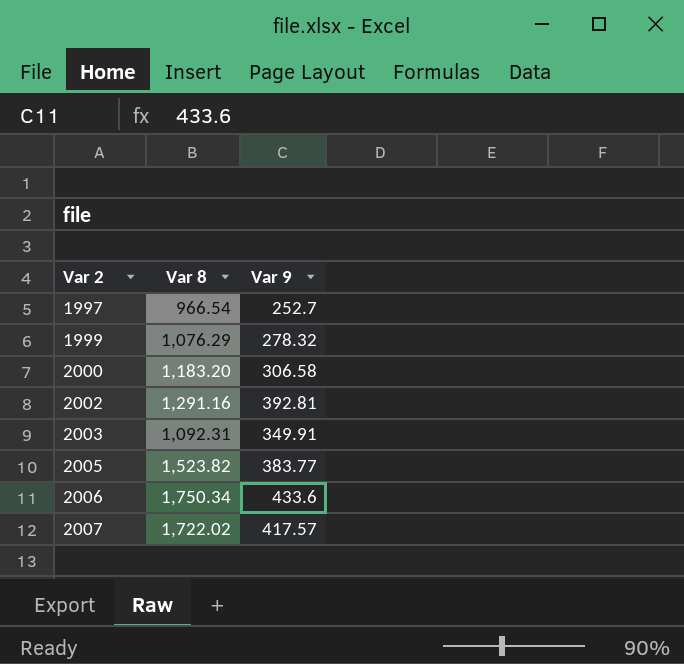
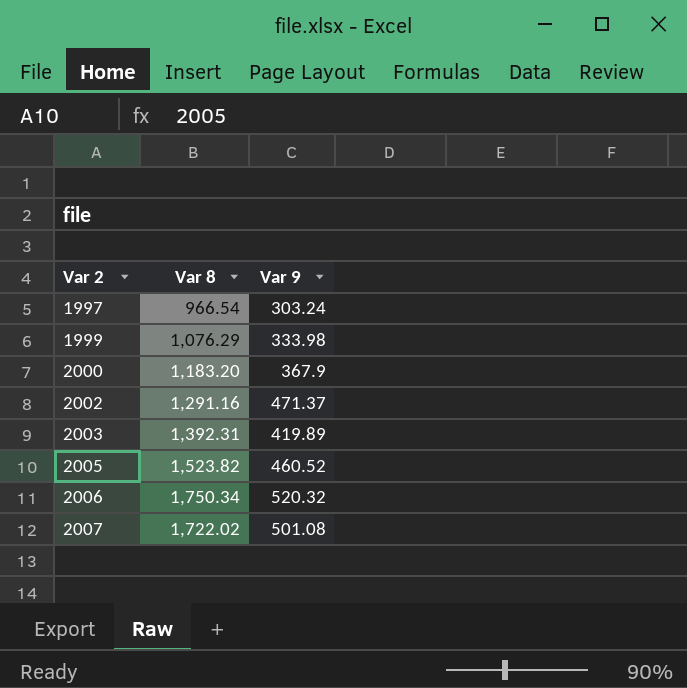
1997 | Var 9: 252.7 -> 303.24
1999 | Var 9: 278.32 -> 333.98
2000 | Var 9: 306.58 -> 367.9
2002 | Var 9: 392.81 -> 471.37
2003 | Var 8: 1,092.31 -> 1,392.31
2003 | Var 9: 349.91 -> 419.89
2005 | Var 9: 383.77 -> 460.52
2006 | Var 9: 433.6 -> 520.32
2007 | Var 9: 417.57 -> 501.08

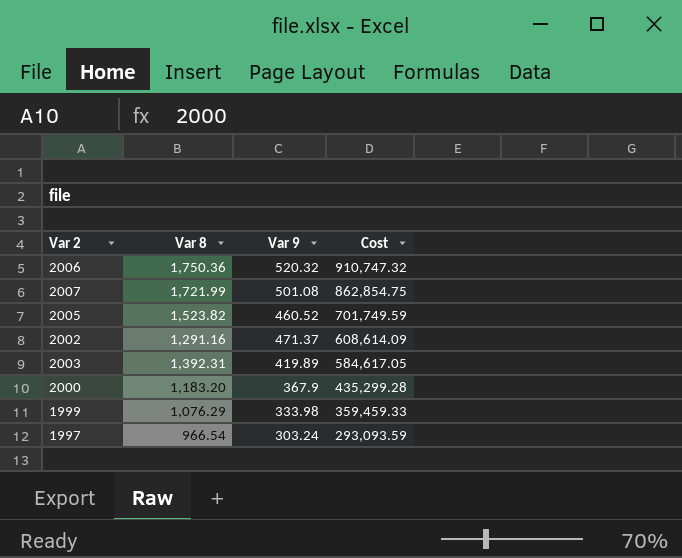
row order: Var 2 ascending -> Cost descending
column Cost | formula: none -> [Var 8] * [Var 9]
2006 | Var 8: 1,750.34 -> 1,750.36
2007 | Var 8: 1,722.02 -> 1,721.99

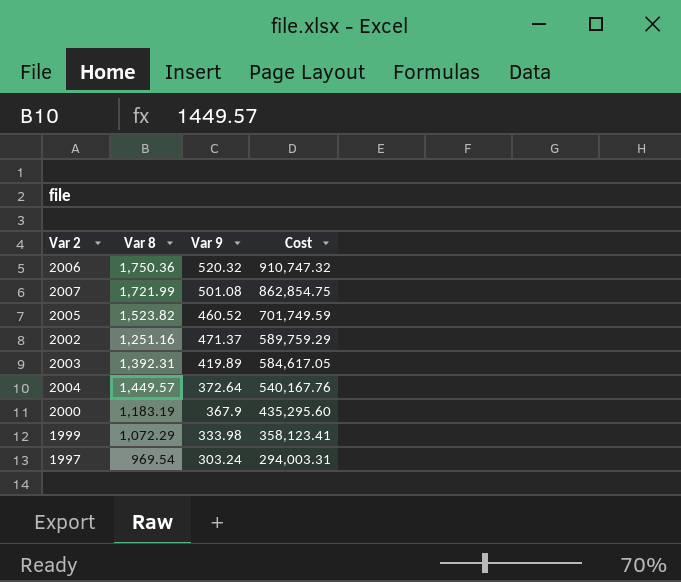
2002 | Var 8: 1,291.16 -> 1,251.16
2002 | Cost: 608,614.09 -> 589,759.29
row 2004: none -> 1,449.57 | 372.64 | 540,167.76
2000 | Var 8: 1,183.20 -> 1,183.19
2000 | Cost: 435,299.28 -> 435,295.60
1999 | Var 8: 1,076.29 -> 1,072.29
1999 | Cost: 359,459.33 -> 358,123.41
1997 | Var 8: 966.54 -> 969.54
1997 | Cost: 293,093.59 -> 294,003.31

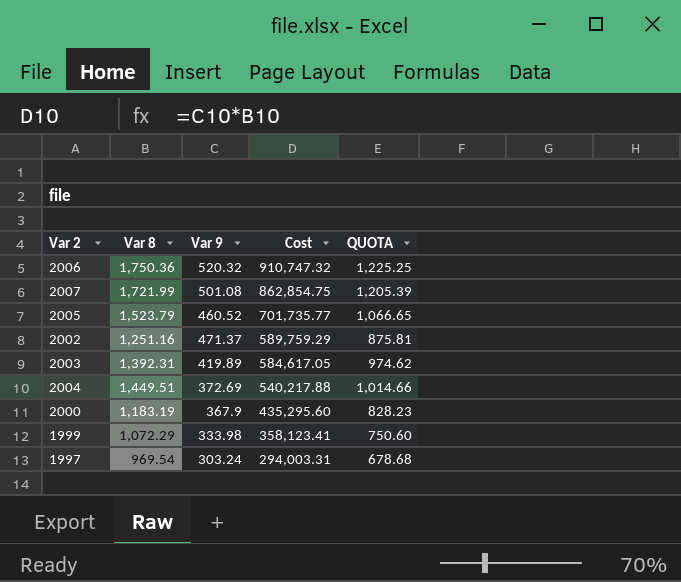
column QUOTA | formula: none -> [Var 8] * 0.7
2005 | Var 8: 1,523.82 -> 1,523.79
2005 | Cost: 701,749.59 -> 701,735.77
2004 | Var 8: 1,449.57 -> 1,449.51
2004 | Var 9: 372.64 -> 372.69
2004 | Cost: 540,167.76 -> 540,217.88

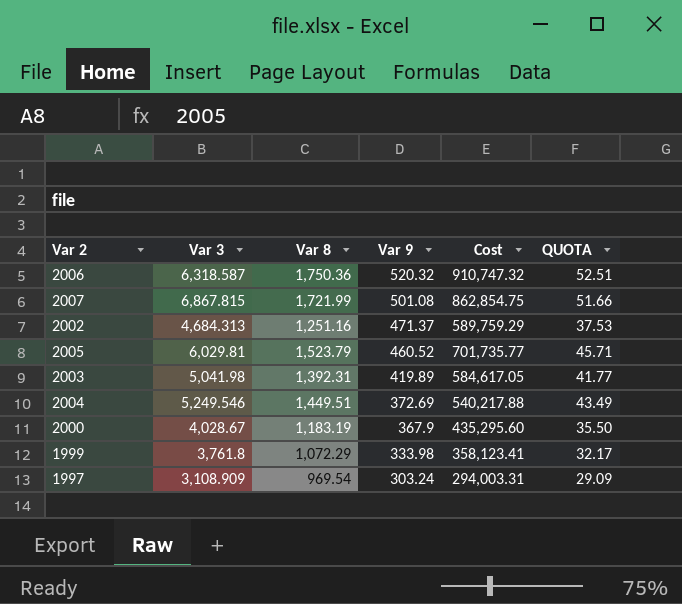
row order: Cost descending -> Var 9 descending
column Var 3 | position: none -> 2
column QUOTA | formula: [Var 8] * 0.7 -> [Var 8] * 0.03

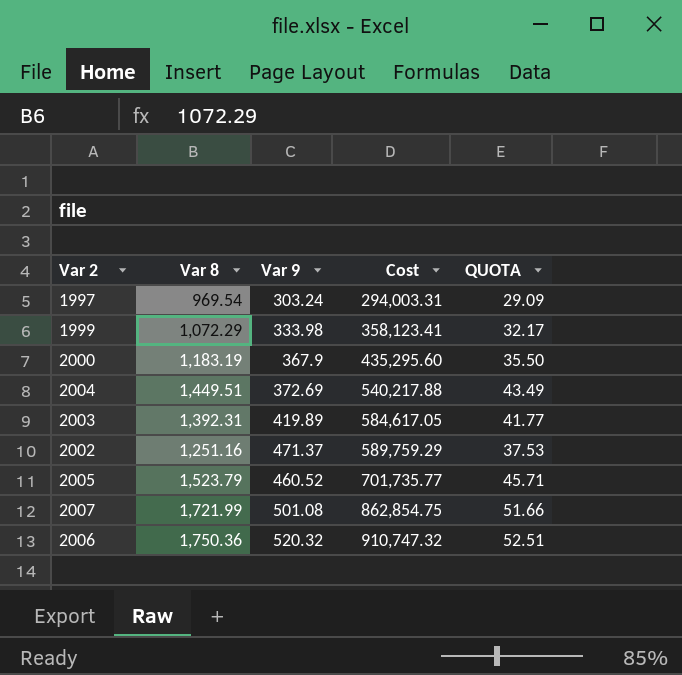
row order: Var 9 descending -> Cost ascending
column Var 3 | position: 2 -> none

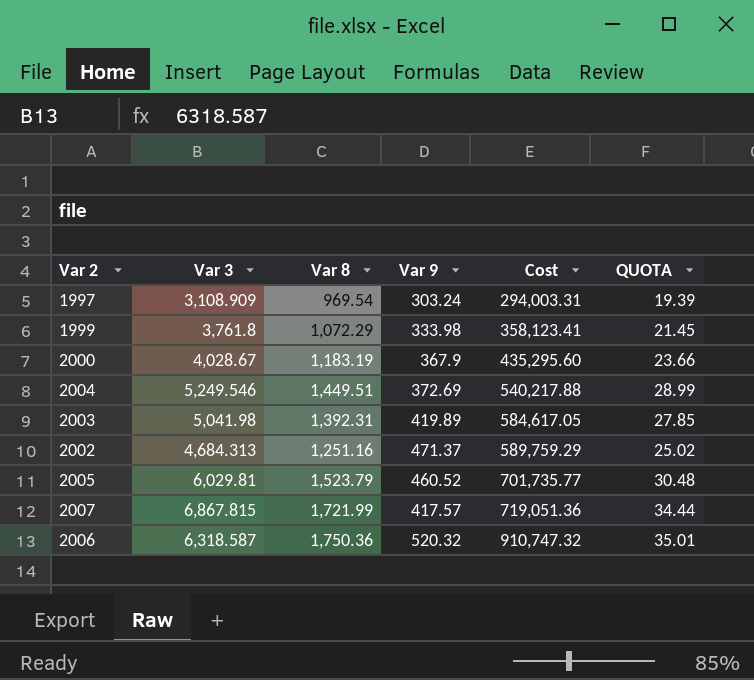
column Var 3 | position: none -> 2
column QUOTA | formula: [Var 8] * 0.03 -> [Var 8] * 0.02
2007 | Var 9: 501.08 -> 417.57
2007 | Cost: 862,854.75 -> 719,051.36

